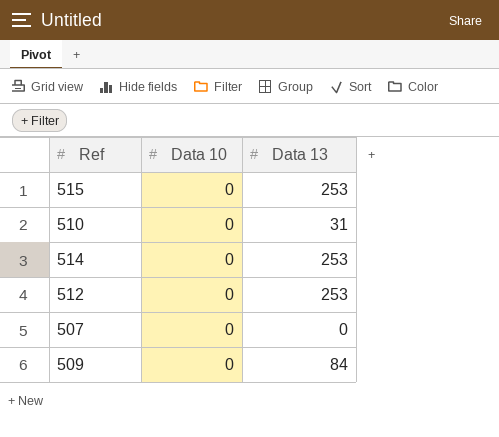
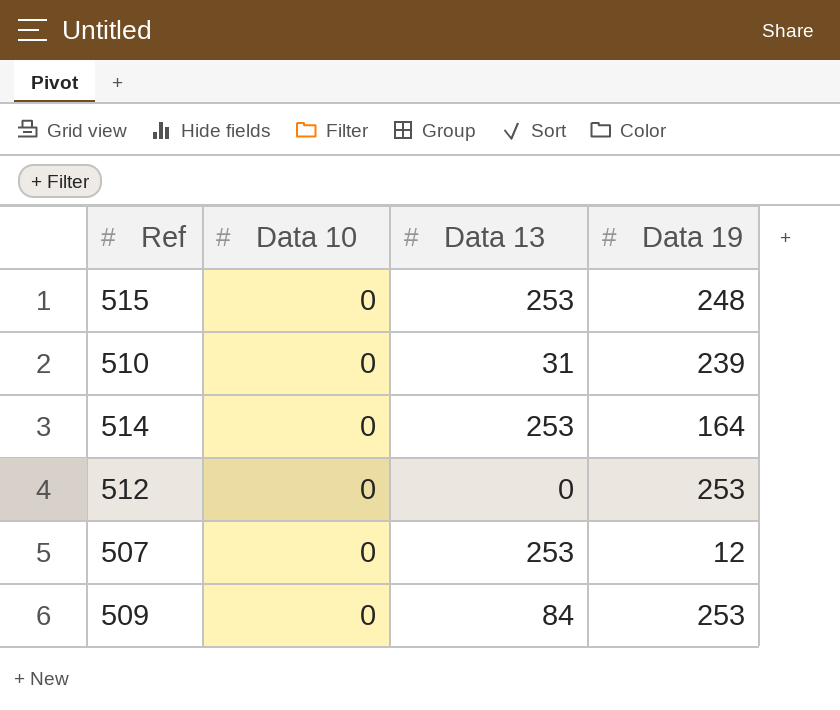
column Data 19 | position: none -> 4
512 | Data 13: 253 -> 0
507 | Data 13: 0 -> 253

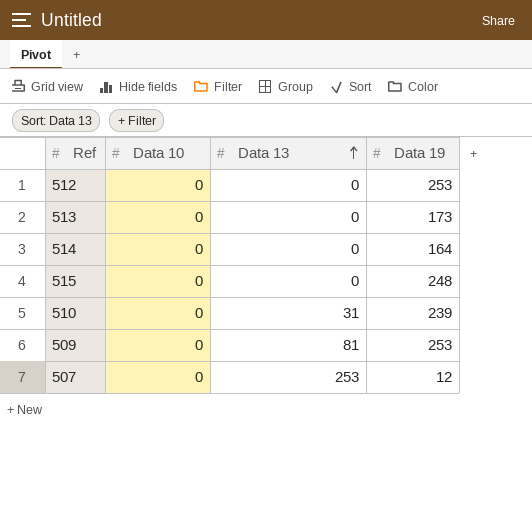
row order: none -> Data 13 ascending
row 513: none -> 0 | 0 | 173
514 | Data 13: 253 -> 0
515 | Data 13: 253 -> 0
509 | Data 13: 84 -> 81

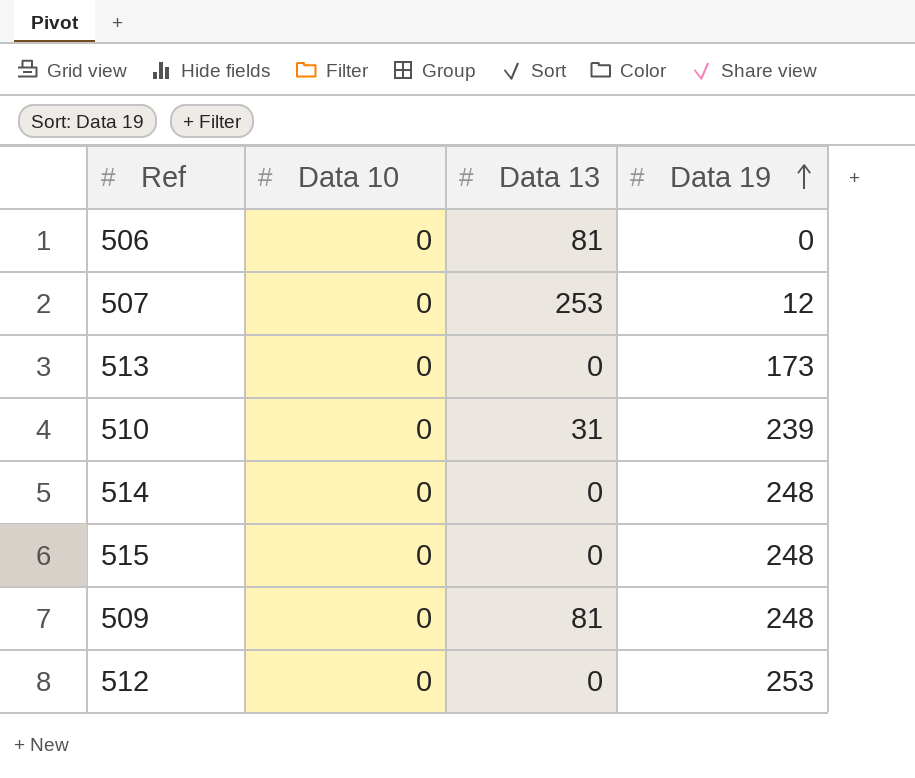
row order: Data 13 ascending -> Data 19 ascending
row 506: none -> 0 | 81 | 0
514 | Data 19: 164 -> 248
509 | Data 19: 253 -> 248

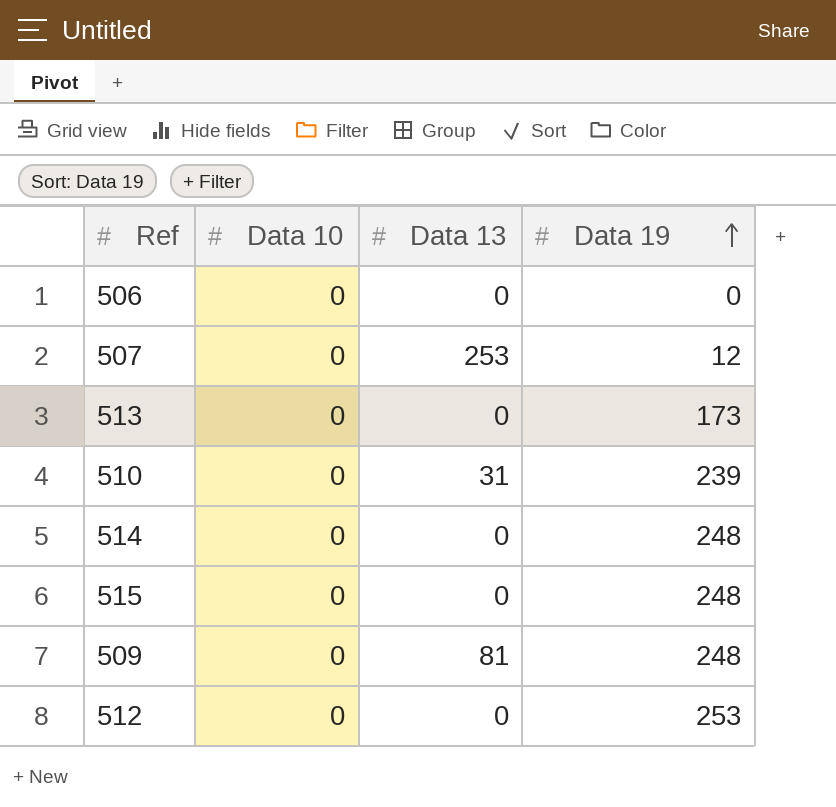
506 | Data 13: 81 -> 0

